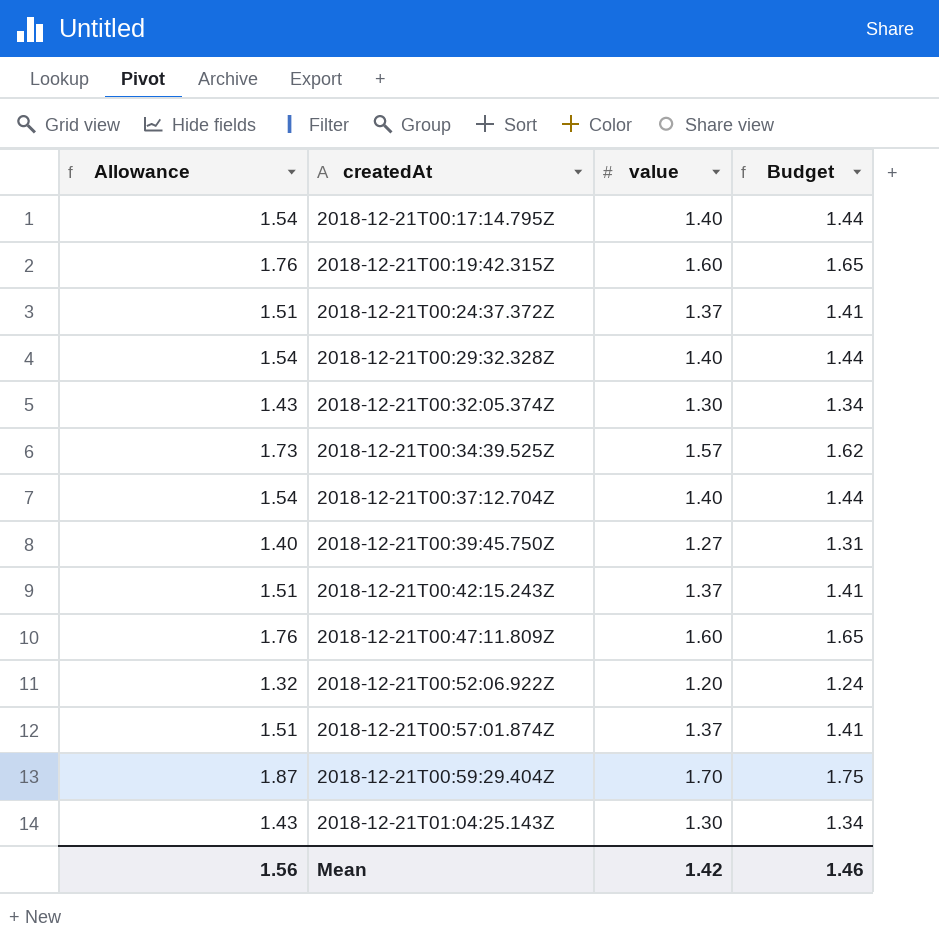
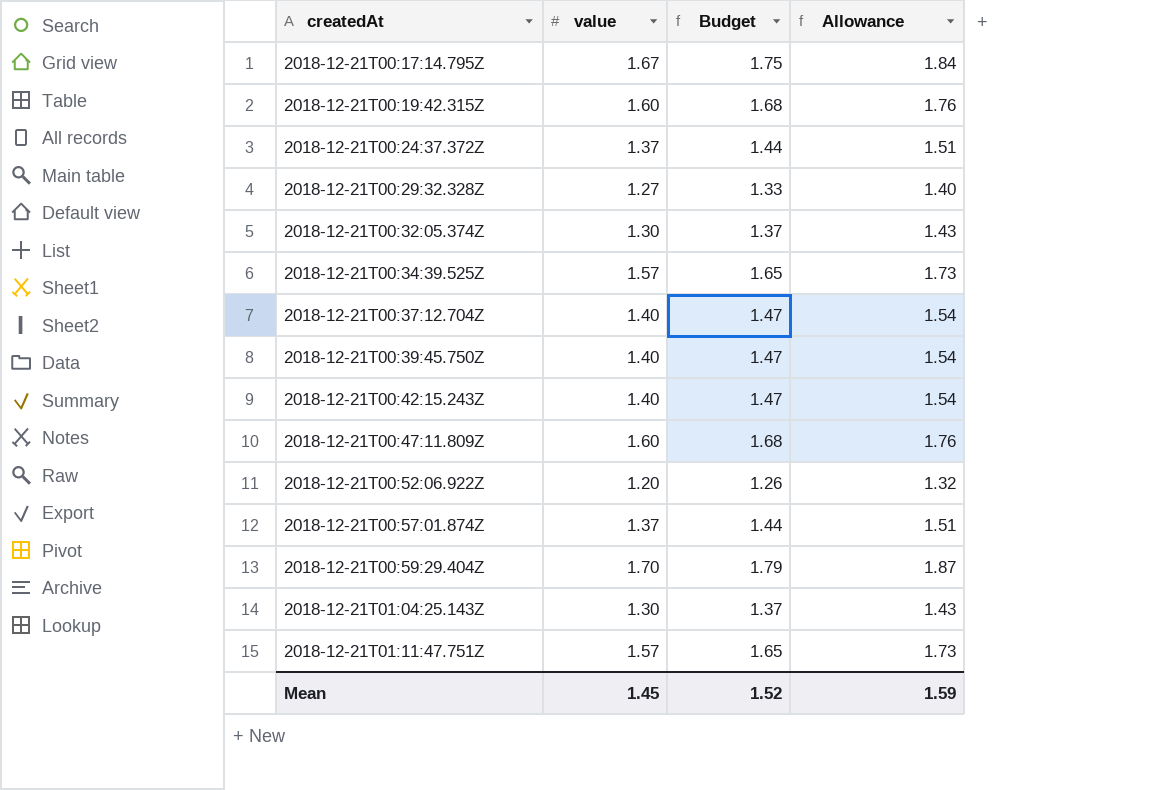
column Budget | formula: [value] * 1.03 -> [value] * 1.05
column Allowance | position: 1 -> 4
2018-12-21T00:17:14.795Z | value: 1.40 -> 1.67
2018-12-21T00:17:14.795Z | Allowance: 1.54 -> 1.84
2018-12-21T00:29:32.328Z | value: 1.40 -> 1.27
2018-12-21T00:29:32.328Z | Allowance: 1.54 -> 1.40
2018-12-21T00:39:45.750Z | value: 1.27 -> 1.40
2018-12-21T00:39:45.750Z | Allowance: 1.40 -> 1.54
2018-12-21T00:42:15.243Z | value: 1.37 -> 1.40
2018-12-21T00:42:15.243Z | Allowance: 1.51 -> 1.54
row 2018-12-21T01:11:47.751Z: none -> 1.57 | 1.65 | 1.73
Mean | value: 1.42 -> 1.45
Mean | Budget: 1.46 -> 1.52
Mean | Allowance: 1.56 -> 1.59

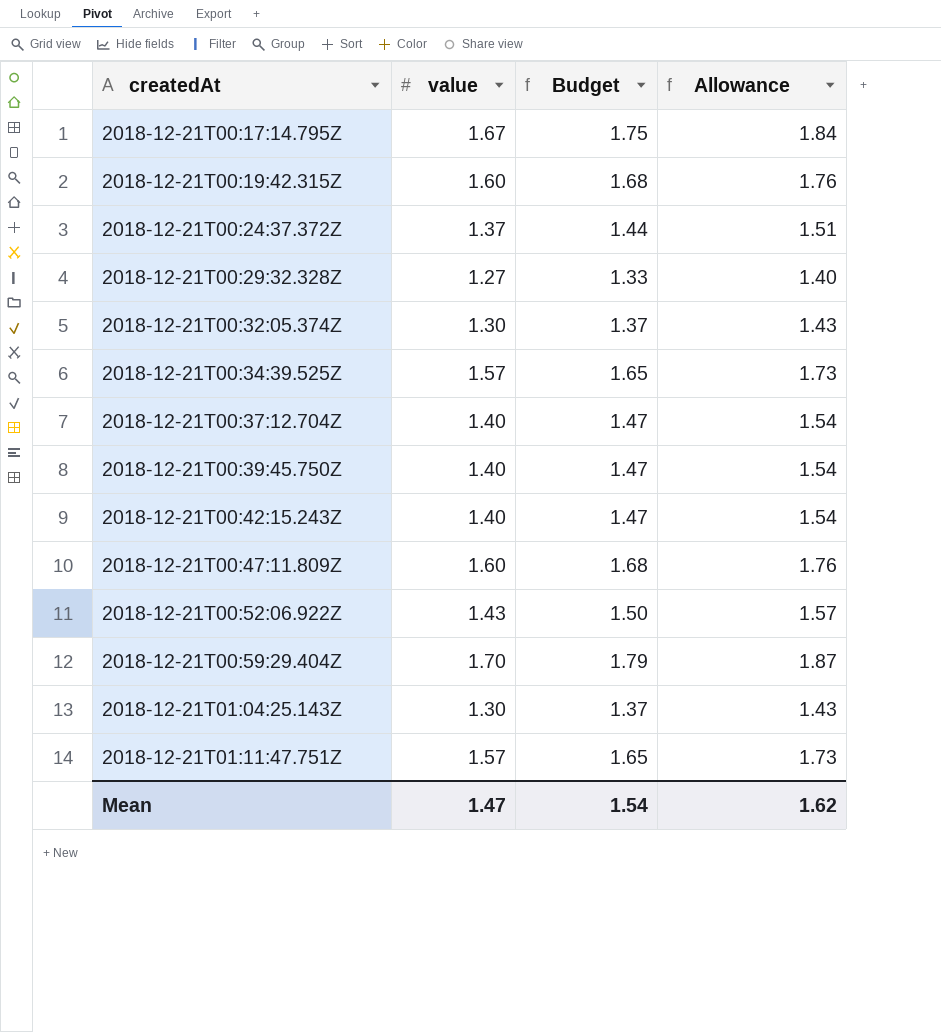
row 2018-12-21T00:57:01.874Z: 1.37 | 1.44 | 1.51 -> none
2018-12-21T00:52:06.922Z | value: 1.20 -> 1.43
2018-12-21T00:52:06.922Z | Budget: 1.26 -> 1.50
2018-12-21T00:52:06.922Z | Allowance: 1.32 -> 1.57
Mean | value: 1.45 -> 1.47
Mean | Budget: 1.52 -> 1.54
Mean | Allowance: 1.59 -> 1.62

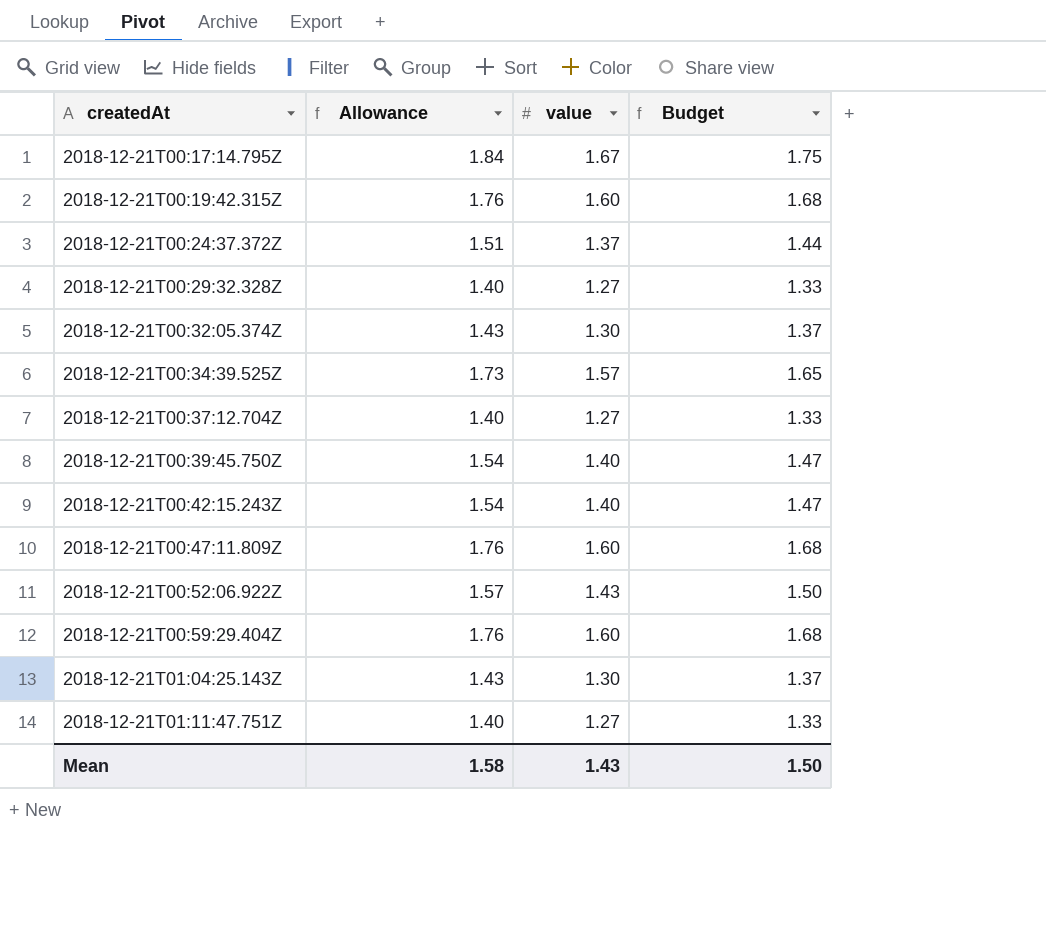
column Allowance | position: 4 -> 2
2018-12-21T00:37:12.704Z | Allowance: 1.54 -> 1.40
2018-12-21T00:37:12.704Z | value: 1.40 -> 1.27
2018-12-21T00:37:12.704Z | Budget: 1.47 -> 1.33
2018-12-21T00:59:29.404Z | Allowance: 1.87 -> 1.76
2018-12-21T00:59:29.404Z | value: 1.70 -> 1.60
2018-12-21T00:59:29.404Z | Budget: 1.79 -> 1.68
2018-12-21T01:11:47.751Z | Allowance: 1.73 -> 1.40
2018-12-21T01:11:47.751Z | value: 1.57 -> 1.27
2018-12-21T01:11:47.751Z | Budget: 1.65 -> 1.33
Mean | Allowance: 1.62 -> 1.58
Mean | value: 1.47 -> 1.43
Mean | Budget: 1.54 -> 1.50

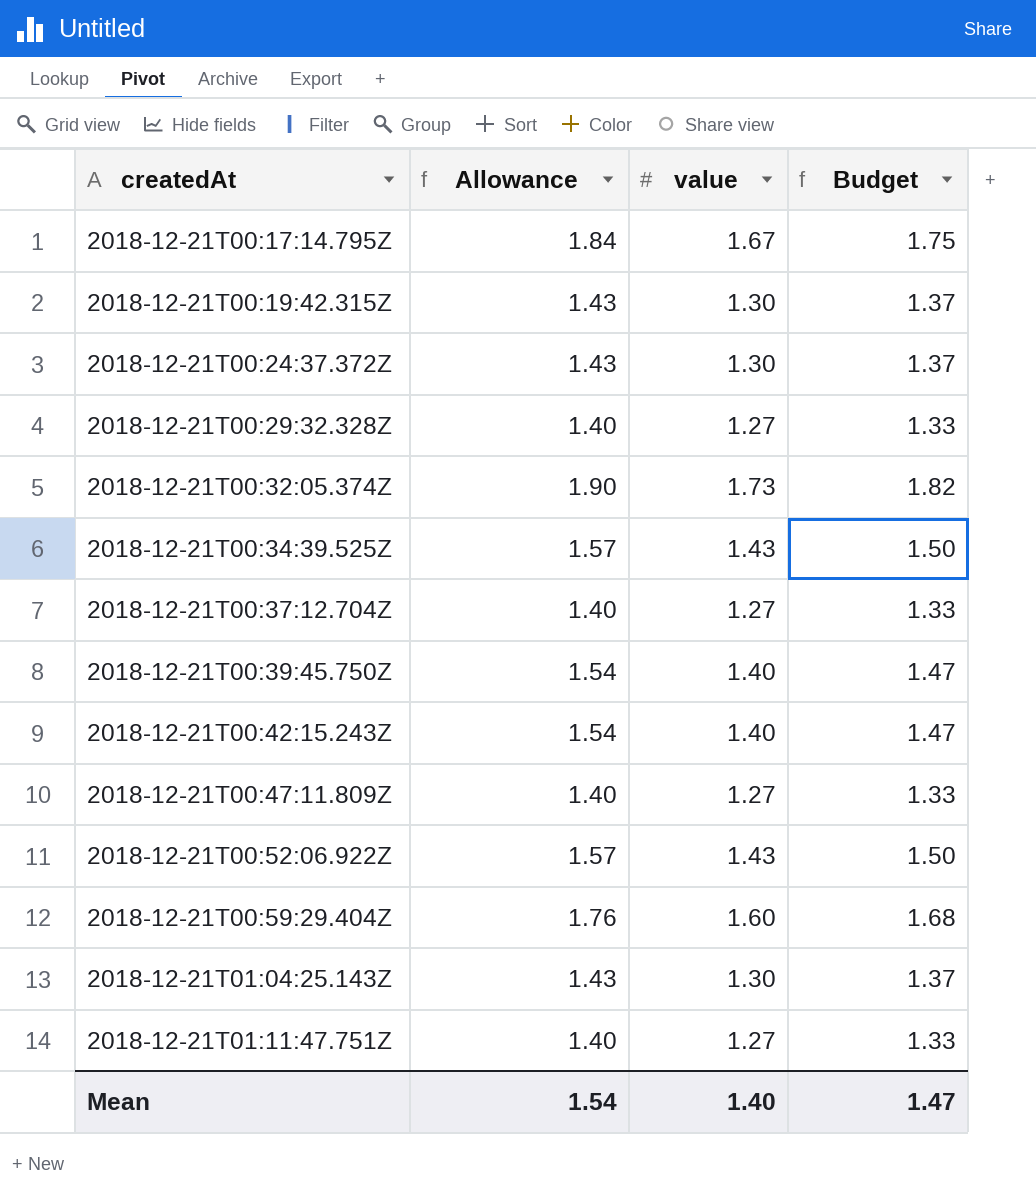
2018-12-21T00:19:42.315Z | Allowance: 1.76 -> 1.43
2018-12-21T00:19:42.315Z | value: 1.60 -> 1.30
2018-12-21T00:19:42.315Z | Budget: 1.68 -> 1.37
2018-12-21T00:24:37.372Z | Allowance: 1.51 -> 1.43
2018-12-21T00:24:37.372Z | value: 1.37 -> 1.30
2018-12-21T00:24:37.372Z | Budget: 1.44 -> 1.37
2018-12-21T00:32:05.374Z | Allowance: 1.43 -> 1.90
2018-12-21T00:32:05.374Z | value: 1.30 -> 1.73
2018-12-21T00:32:05.374Z | Budget: 1.37 -> 1.82
2018-12-21T00:34:39.525Z | Allowance: 1.73 -> 1.57
2018-12-21T00:34:39.525Z | value: 1.57 -> 1.43
2018-12-21T00:34:39.525Z | Budget: 1.65 -> 1.50
2018-12-21T00:47:11.809Z | Allowance: 1.76 -> 1.40
2018-12-21T00:47:11.809Z | value: 1.60 -> 1.27
2018-12-21T00:47:11.809Z | Budget: 1.68 -> 1.33
Mean | Allowance: 1.58 -> 1.54
Mean | value: 1.43 -> 1.40
Mean | Budget: 1.50 -> 1.47

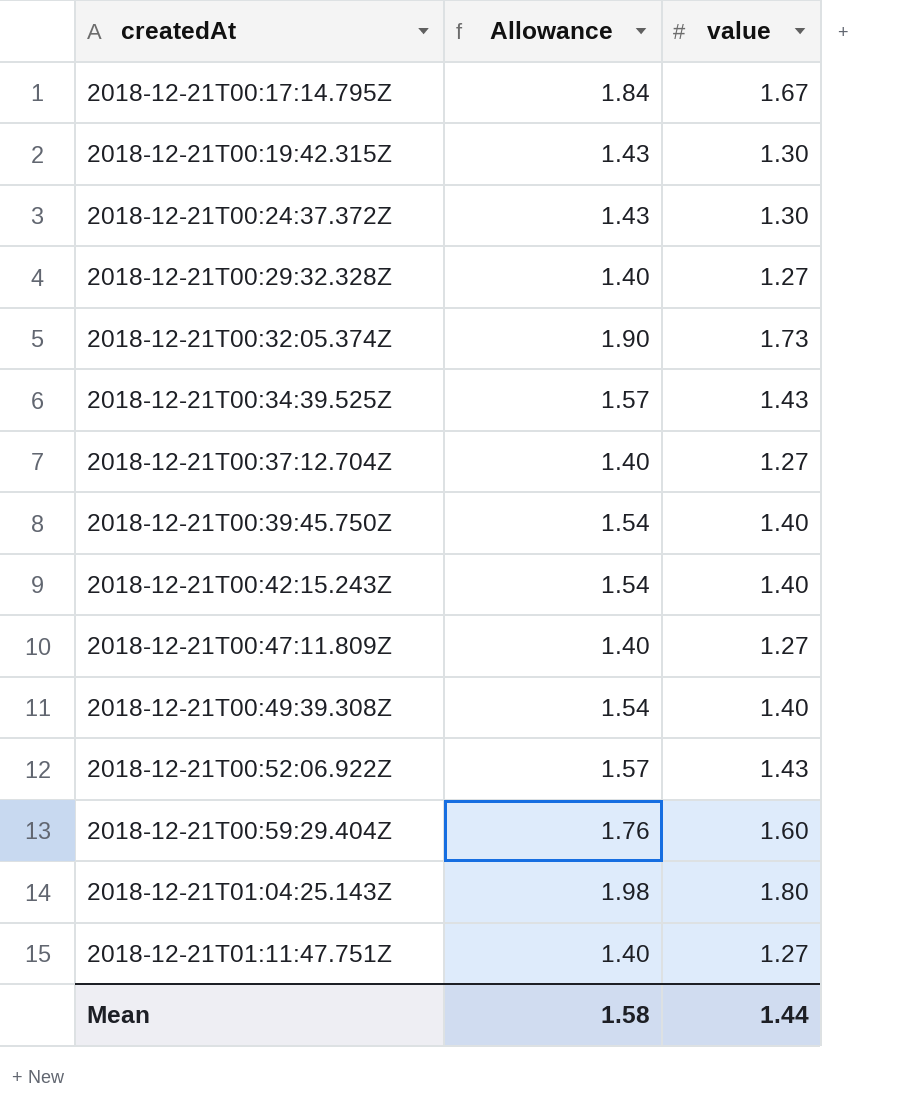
column Budget | formula: [value] * 1.05 -> none
row 2018-12-21T00:49:39.308Z: none -> 1.54 | 1.40
2018-12-21T01:04:25.143Z | Allowance: 1.43 -> 1.98
2018-12-21T01:04:25.143Z | value: 1.30 -> 1.80
Mean | Allowance: 1.54 -> 1.58
Mean | value: 1.40 -> 1.44

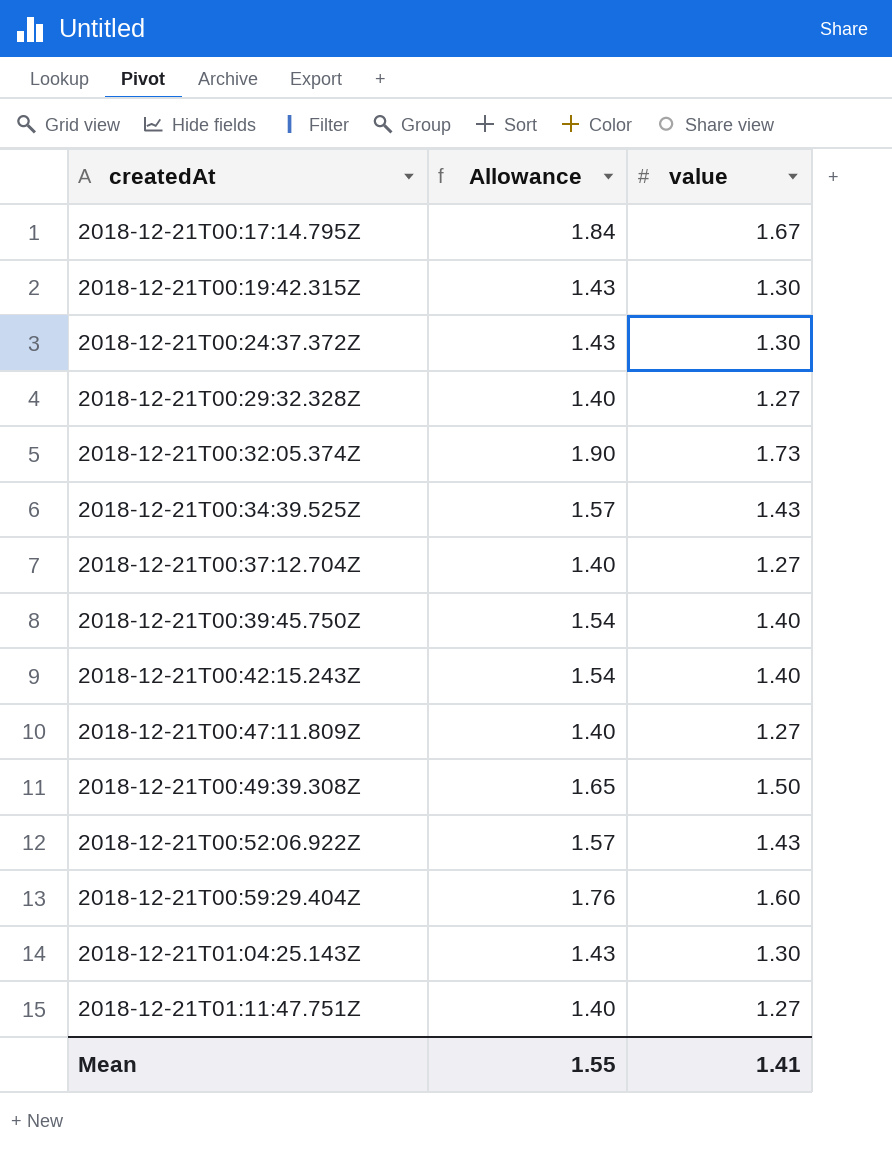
2018-12-21T00:49:39.308Z | Allowance: 1.54 -> 1.65
2018-12-21T00:49:39.308Z | value: 1.40 -> 1.50
2018-12-21T01:04:25.143Z | Allowance: 1.98 -> 1.43
2018-12-21T01:04:25.143Z | value: 1.80 -> 1.30
Mean | Allowance: 1.58 -> 1.55
Mean | value: 1.44 -> 1.41

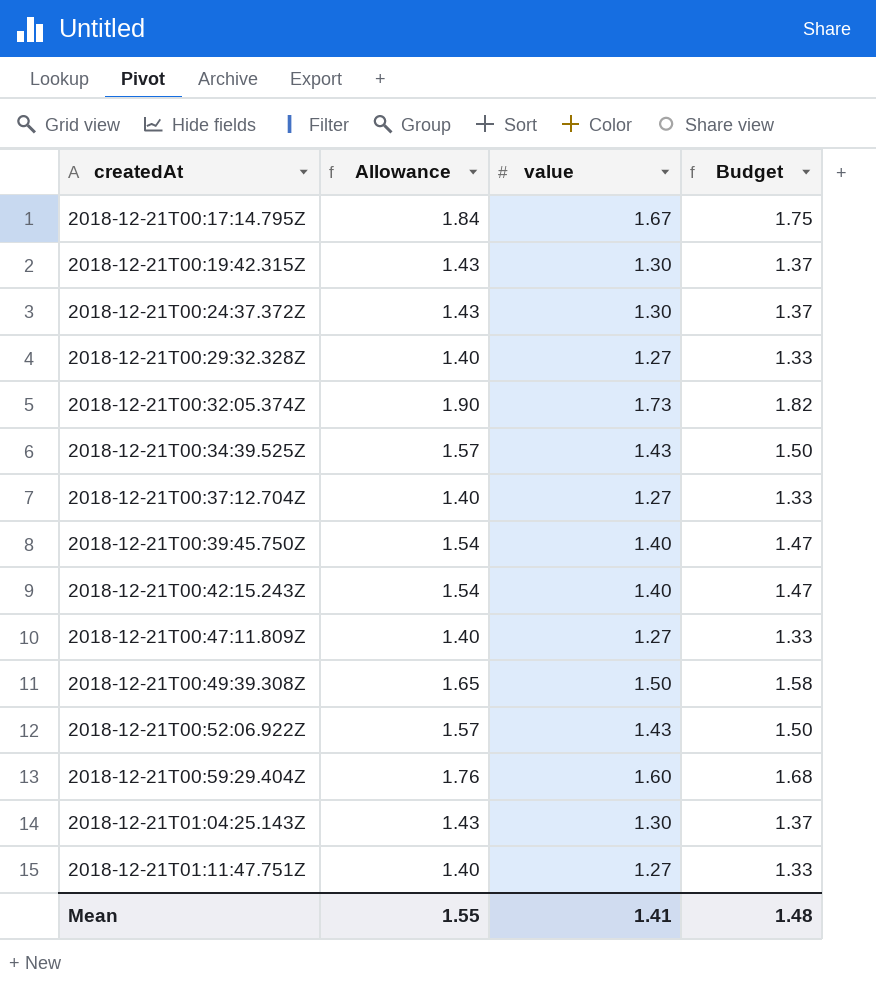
column Budget | formula: none -> [value] * 1.05

